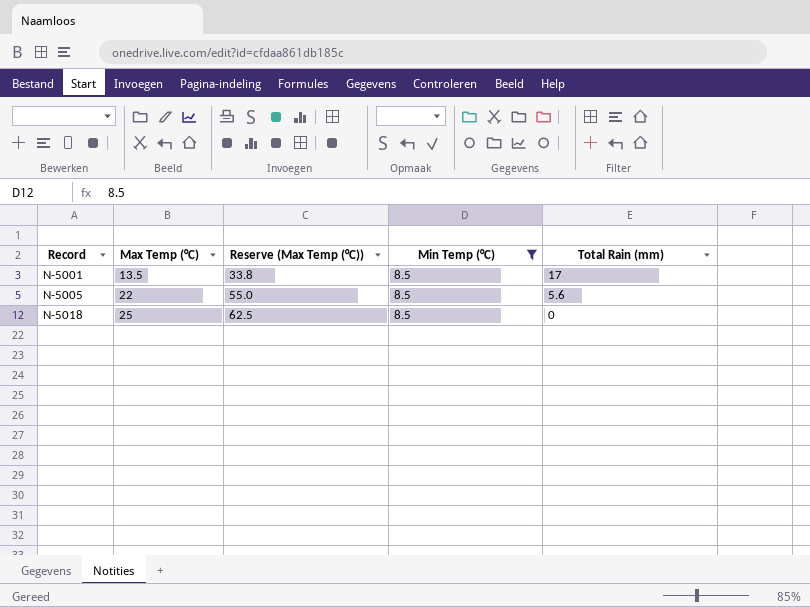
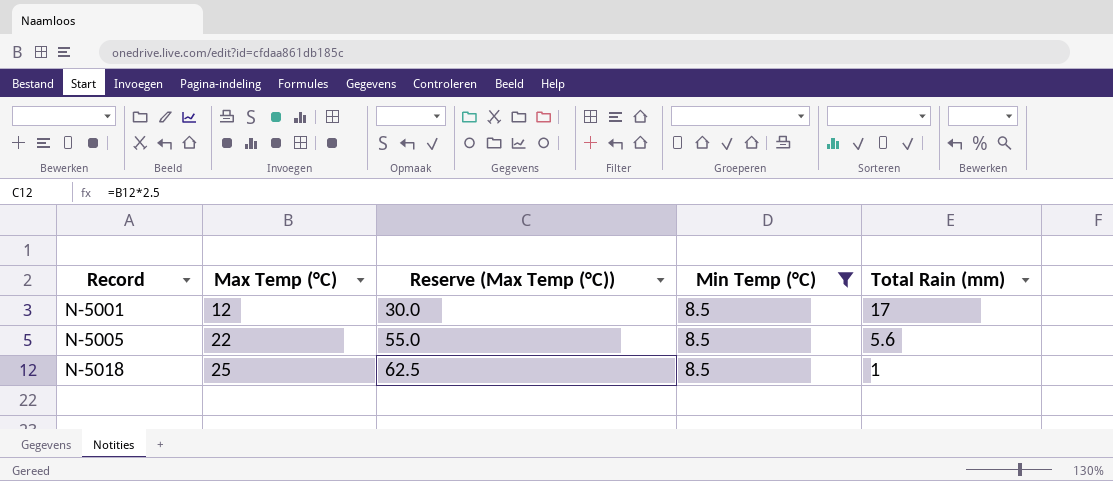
N-5001 | Max Temp (°C): 13.5 -> 12
N-5001 | Reserve (Max Temp (°C)): 33.8 -> 30.0
N-5018 | Total Rain (mm): 0 -> 1

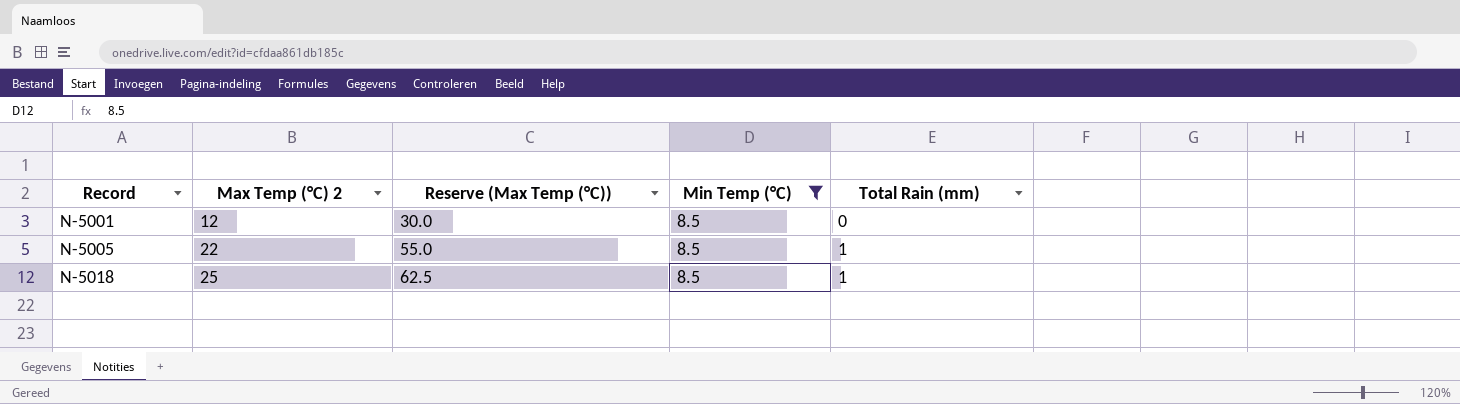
column name: Max Temp (°C) -> Max Temp (°C) 2
N-5001 | Total Rain (mm): 17 -> 0
N-5005 | Total Rain (mm): 5.6 -> 1

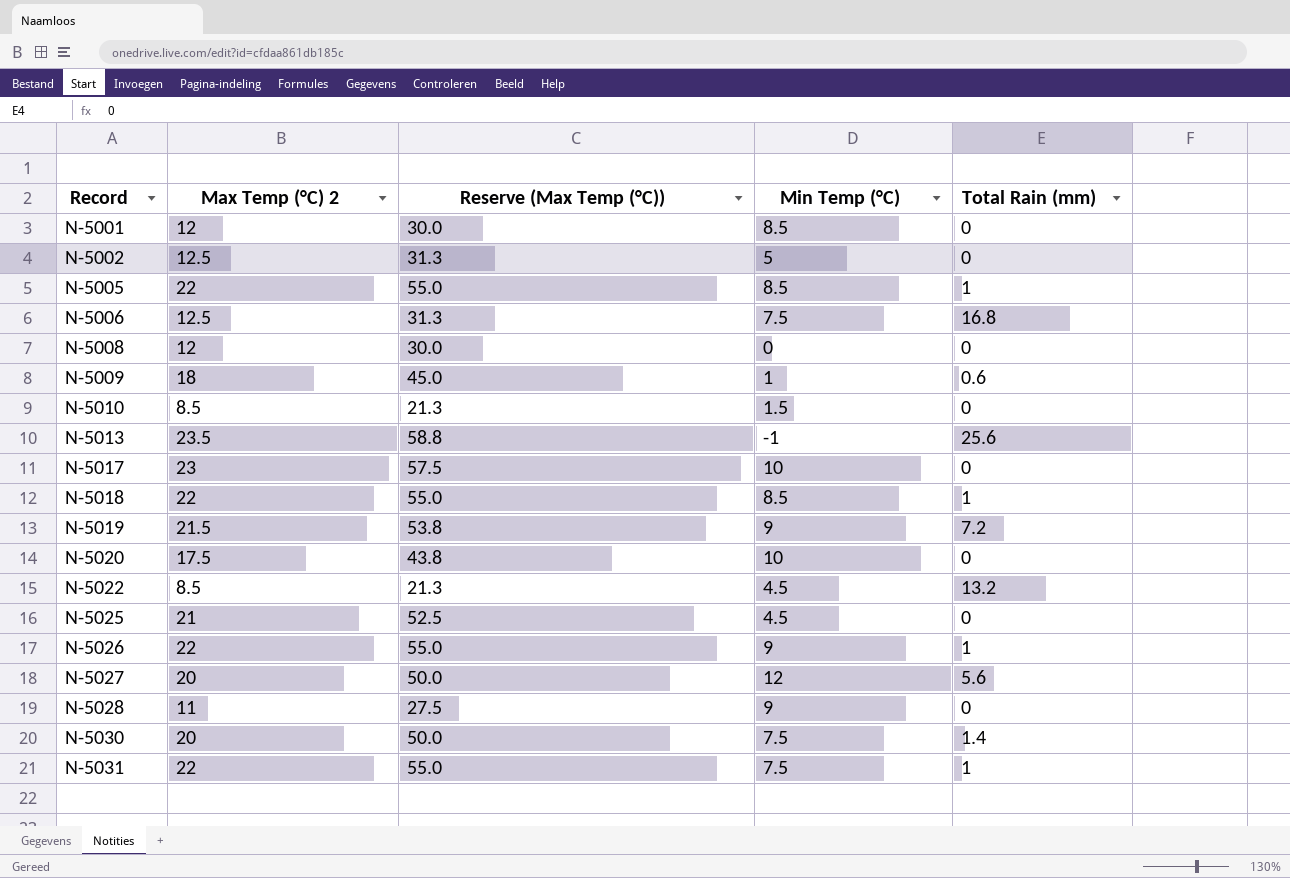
filter: Min Temp (°C) = 8.5 -> none
N-5018 | Max Temp (°C) 2: 25 -> 22
N-5018 | Reserve (Max Temp (°C)): 62.5 -> 55.0

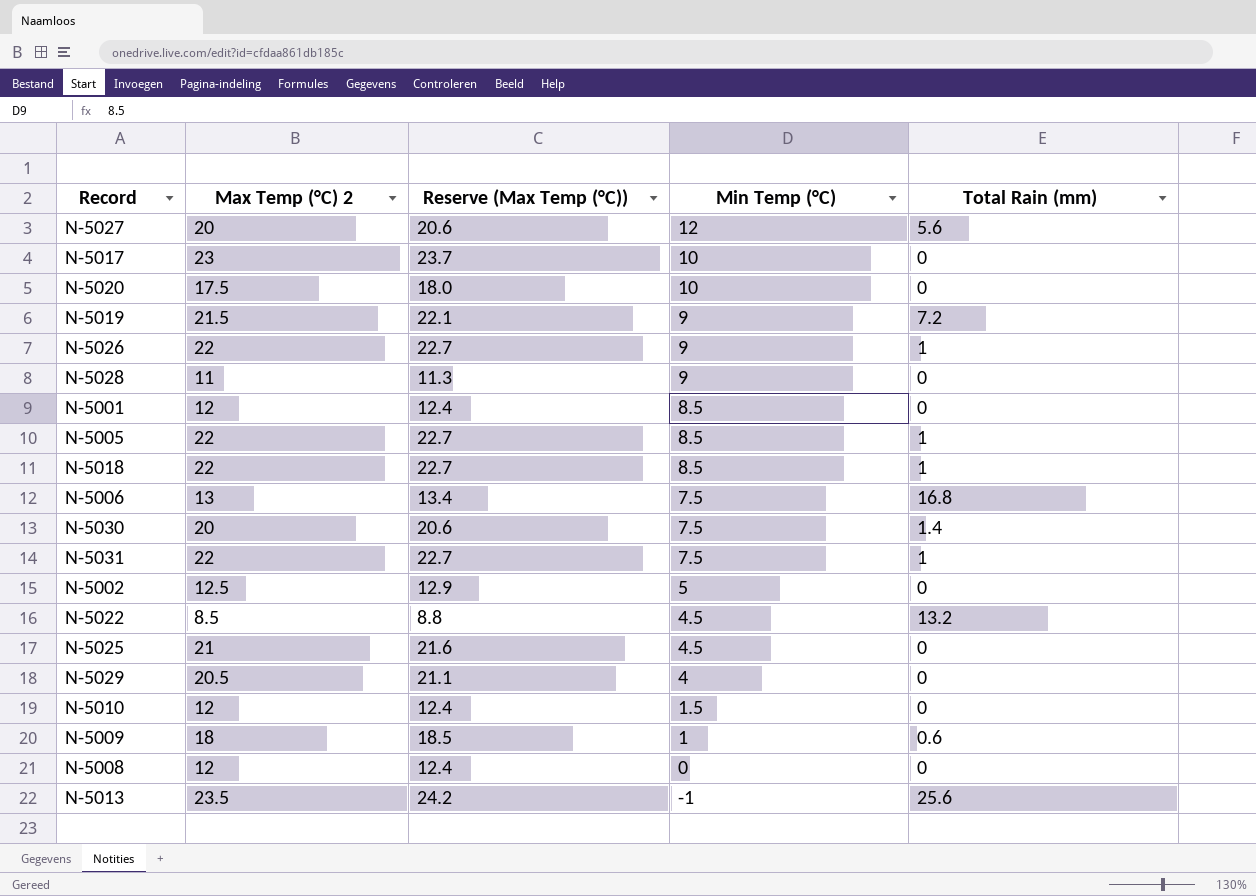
row order: Record ascending -> Min Temp (°C) descending
column Reserve (Max Temp (°C)) | formula: [Max Temp (°C) 2] * 2.5 -> [Max Temp (°C) 2] * 1.03
N-5006 | Max Temp (°C) 2: 12.5 -> 13
row N-5029: none -> 20.5 | 21.1 | 4 | 0
N-5010 | Max Temp (°C) 2: 8.5 -> 12

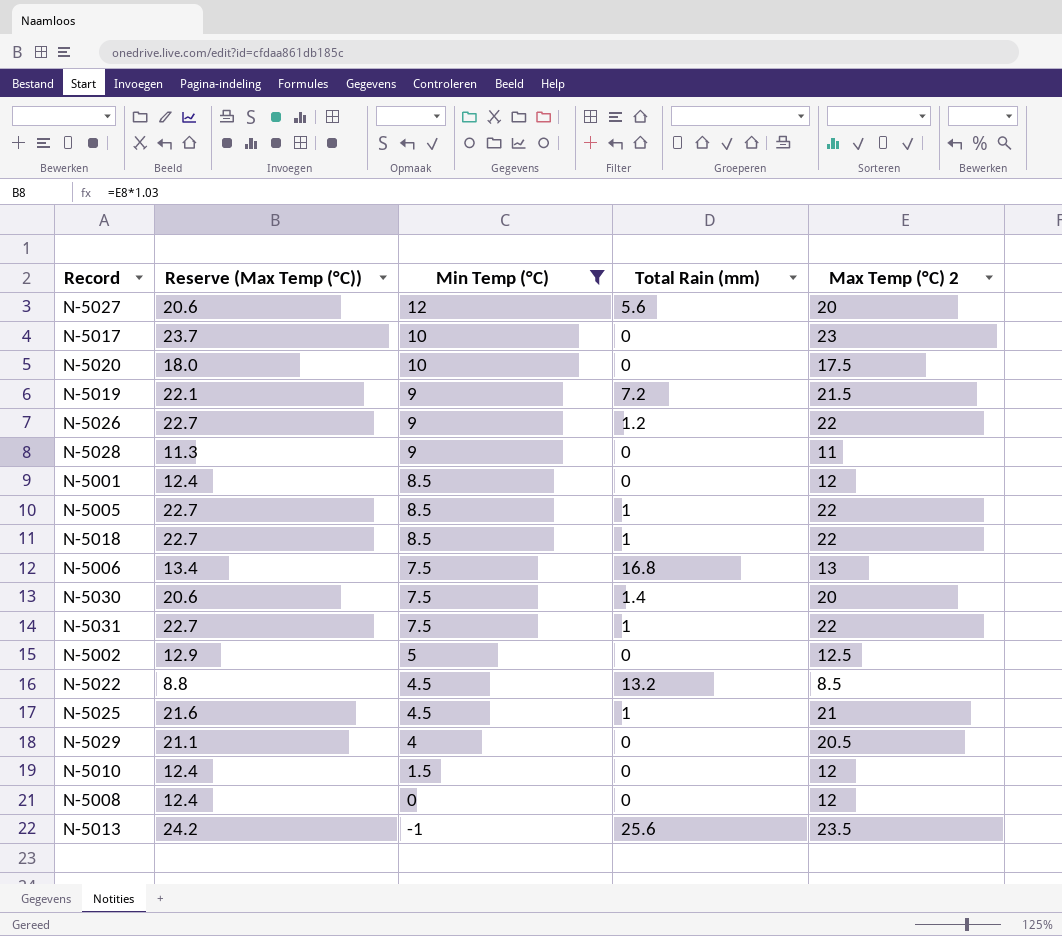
filter: none -> Min Temp (°C) != 1
column Max Temp (°C) 2 | position: 2 -> 5
N-5026 | Total Rain (mm): 1 -> 1.2
N-5025 | Total Rain (mm): 0 -> 1

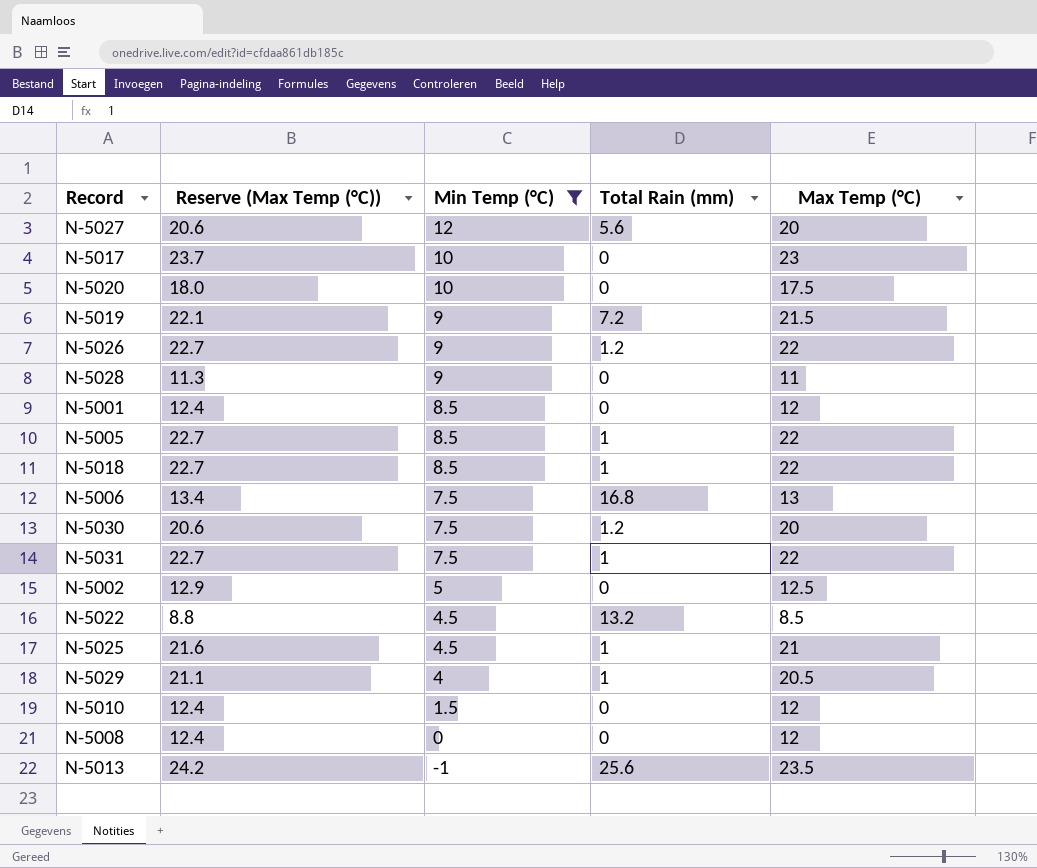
column name: Max Temp (°C) 2 -> Max Temp (°C)
N-5030 | Total Rain (mm): 1.4 -> 1.2
N-5029 | Total Rain (mm): 0 -> 1

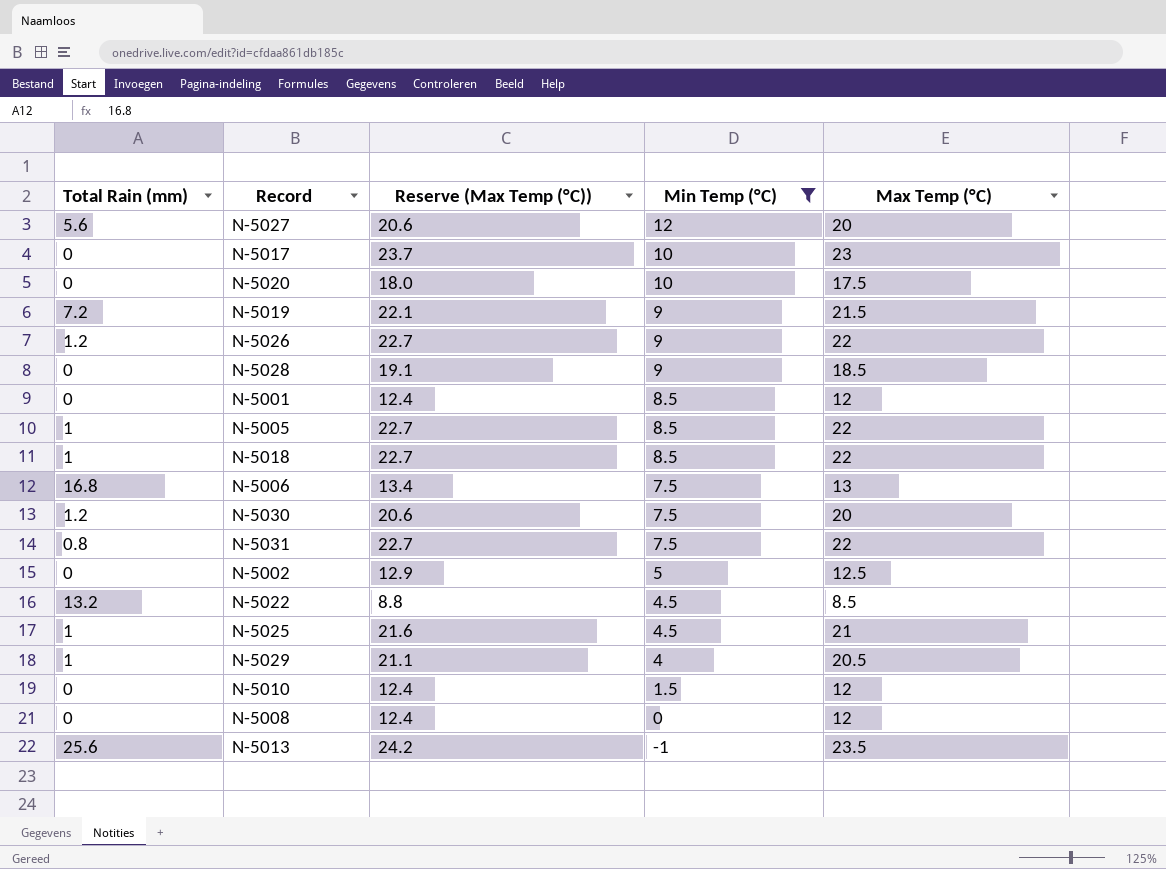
column Total Rain (mm) | position: 4 -> 1
N-5028 | Reserve (Max Temp (°C)): 11.3 -> 19.1
N-5028 | Max Temp (°C): 11 -> 18.5
N-5031 | Total Rain (mm): 1 -> 0.8

